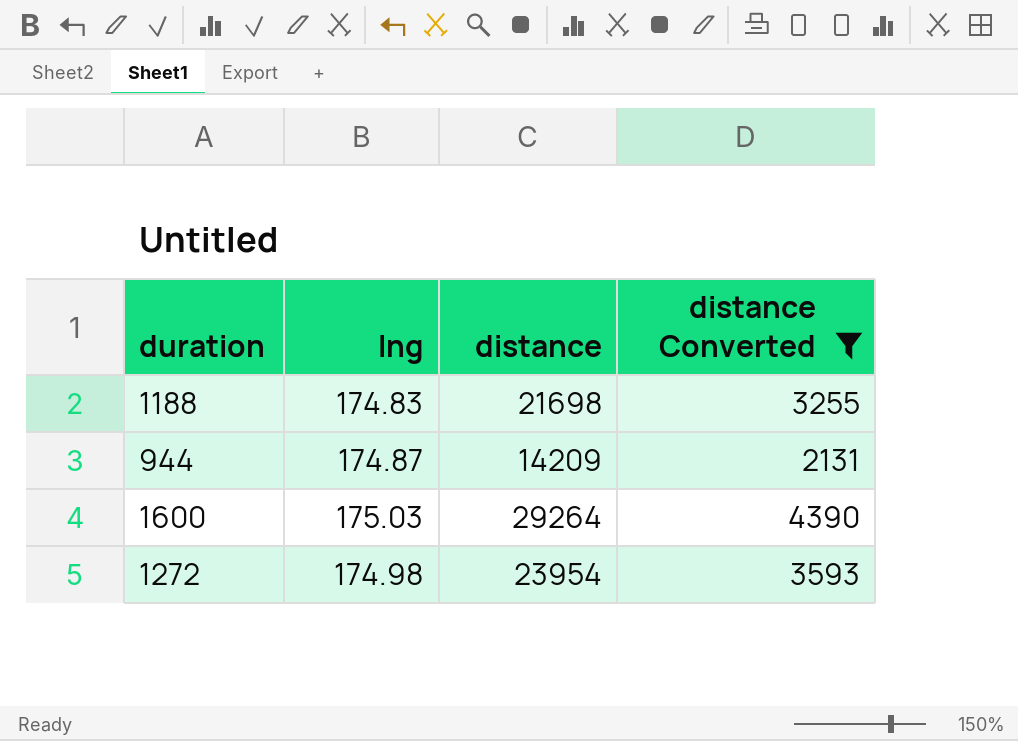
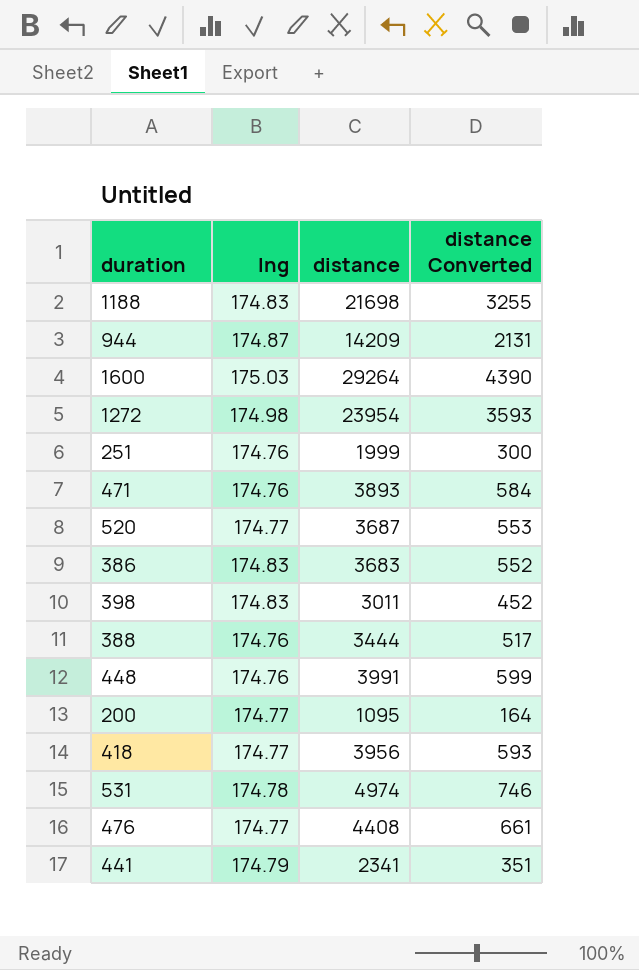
filter: distance Converted >= 2131 -> none

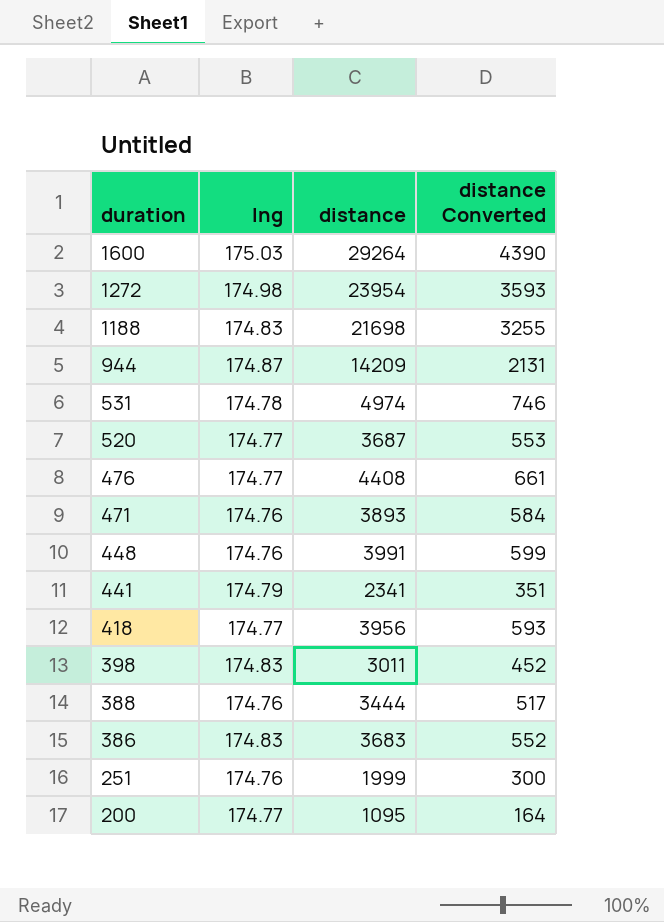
row order: none -> duration descending

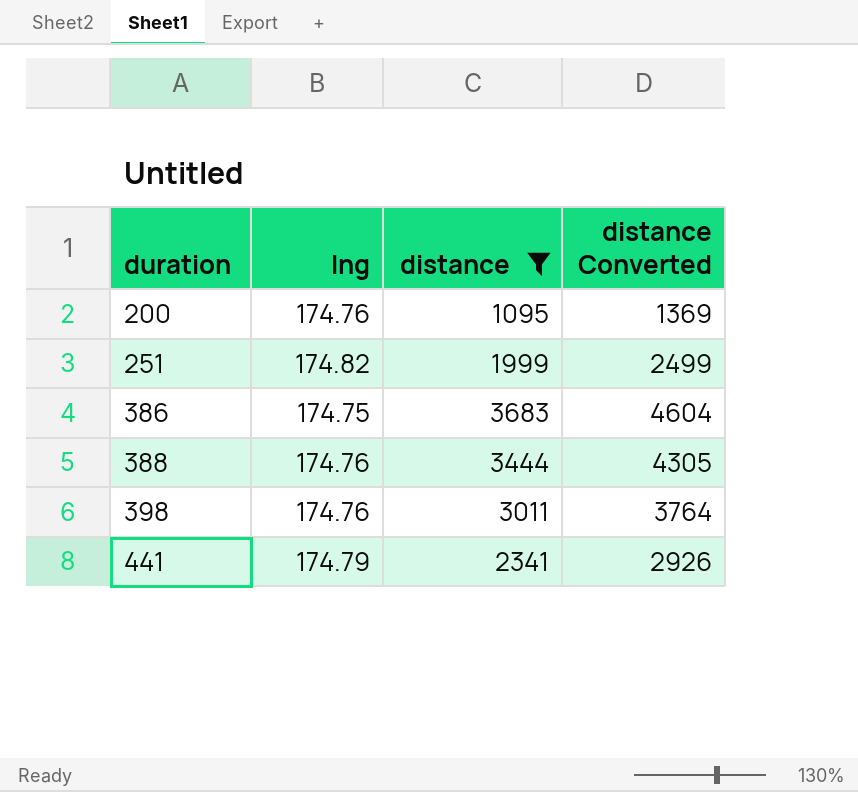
filter: none -> distance <= 3683
row order: duration descending -> duration ascending
column distance Converted | formula: [distance] * 0.15 -> [distance] * 1.25
200 | lng: 174.77 -> 174.76
251 | lng: 174.76 -> 174.82
386 | lng: 174.83 -> 174.75
398 | lng: 174.83 -> 174.76

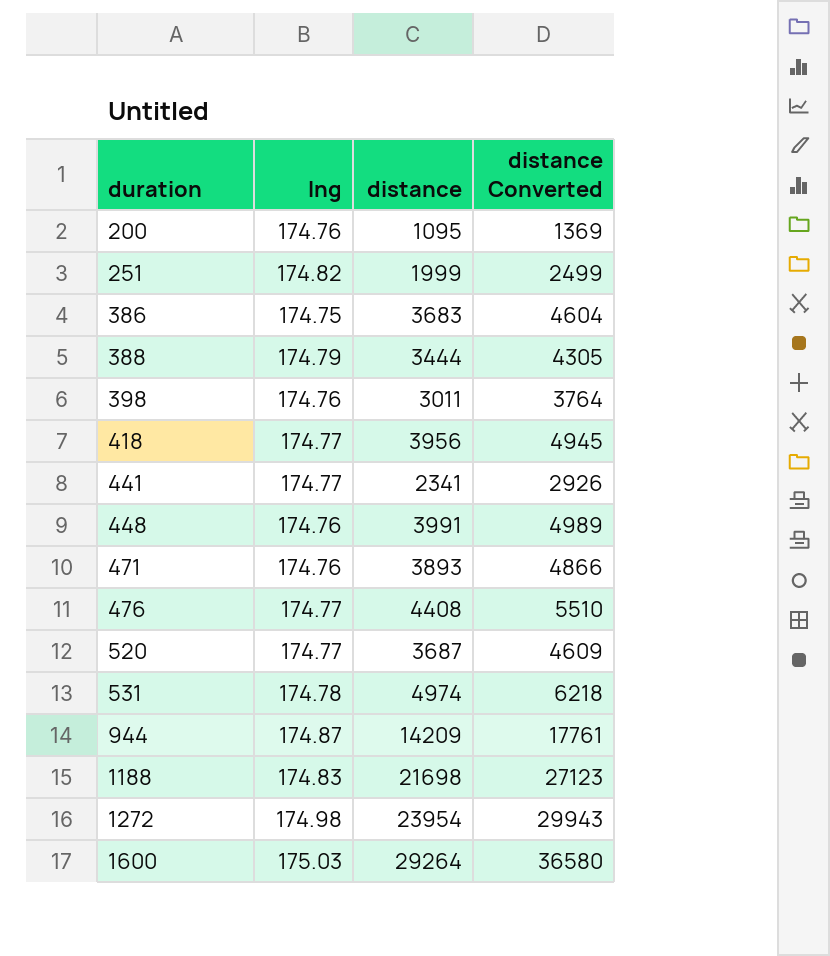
filter: distance <= 3683 -> none
388 | lng: 174.76 -> 174.79
441 | lng: 174.79 -> 174.77

